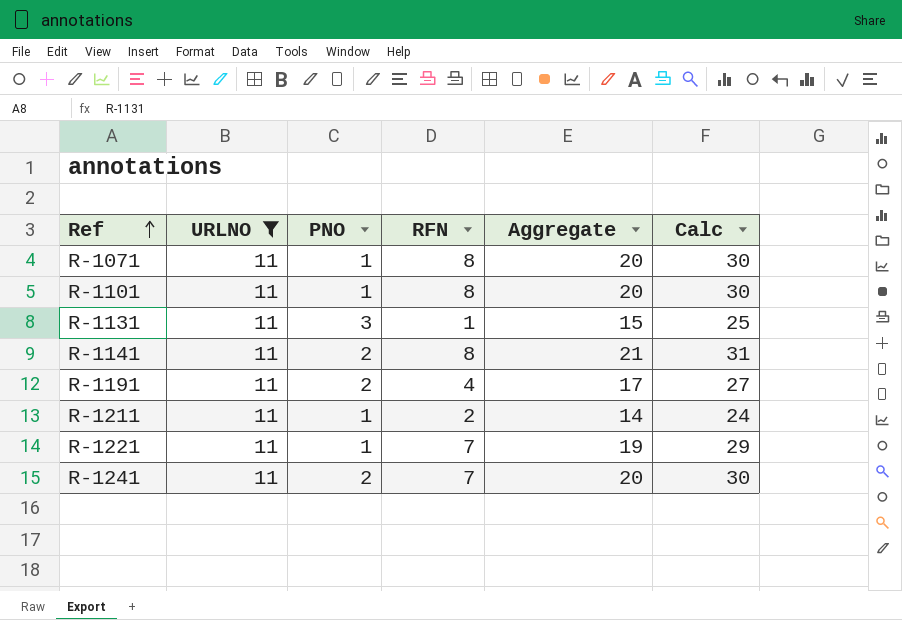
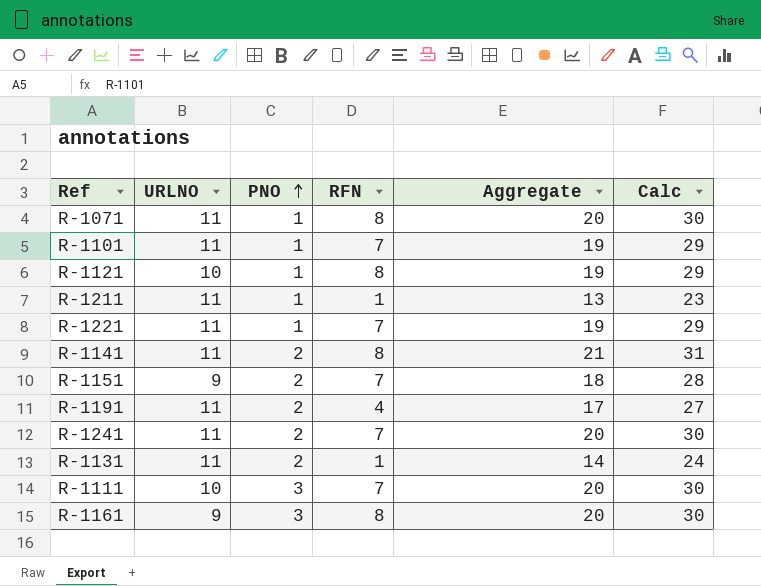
filter: URLNO = 11 -> none
row order: Ref ascending -> PNO ascending
R-1101 | RFN: 8 -> 7
R-1101 | Aggregate: 20 -> 19
R-1101 | Calc: 30 -> 29
R-1211 | RFN: 2 -> 1
R-1211 | Aggregate: 14 -> 13
R-1211 | Calc: 24 -> 23
R-1131 | PNO: 3 -> 2
R-1131 | Aggregate: 15 -> 14
R-1131 | Calc: 25 -> 24

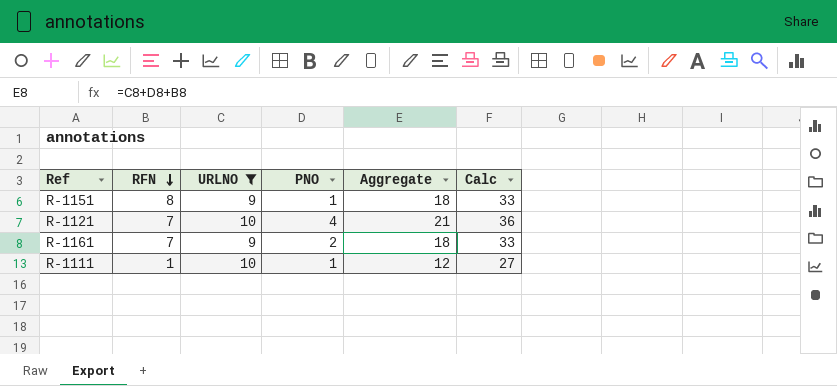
filter: none -> URLNO != 11
row order: PNO ascending -> RFN descending
column RFN | position: 4 -> 2
column Calc | formula: [Aggregate] + 10 -> [Aggregate] + 15
R-1151 | RFN: 7 -> 8
R-1151 | PNO: 2 -> 1
R-1121 | RFN: 8 -> 7
R-1121 | PNO: 1 -> 4
R-1121 | Aggregate: 19 -> 21
R-1161 | RFN: 8 -> 7
R-1161 | PNO: 3 -> 2
R-1161 | Aggregate: 20 -> 18
R-1111 | RFN: 7 -> 1
R-1111 | PNO: 3 -> 1
R-1111 | Aggregate: 20 -> 12

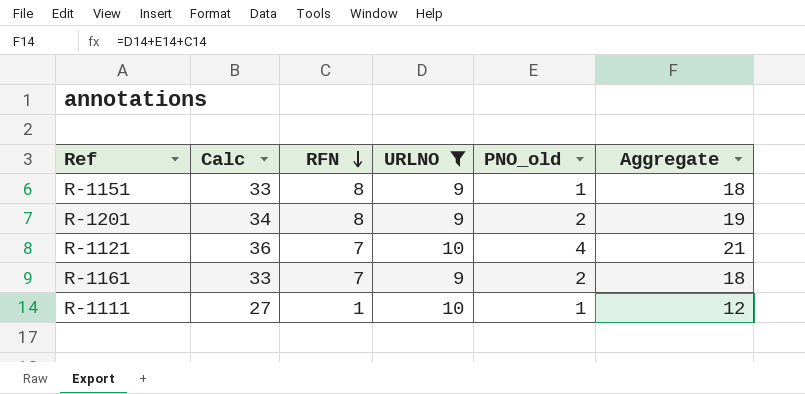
column Calc | position: 6 -> 2
column name: PNO -> PNO_old
row R-1201: none -> 34 | 8 | 9 | 2 | 19

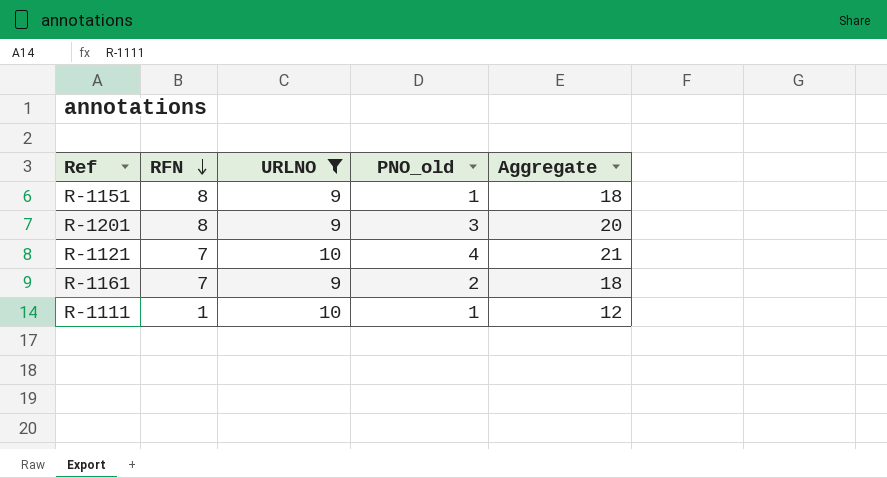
column Calc | formula: [Aggregate] + 15 -> none
R-1201 | PNO_old: 2 -> 3
R-1201 | Aggregate: 19 -> 20

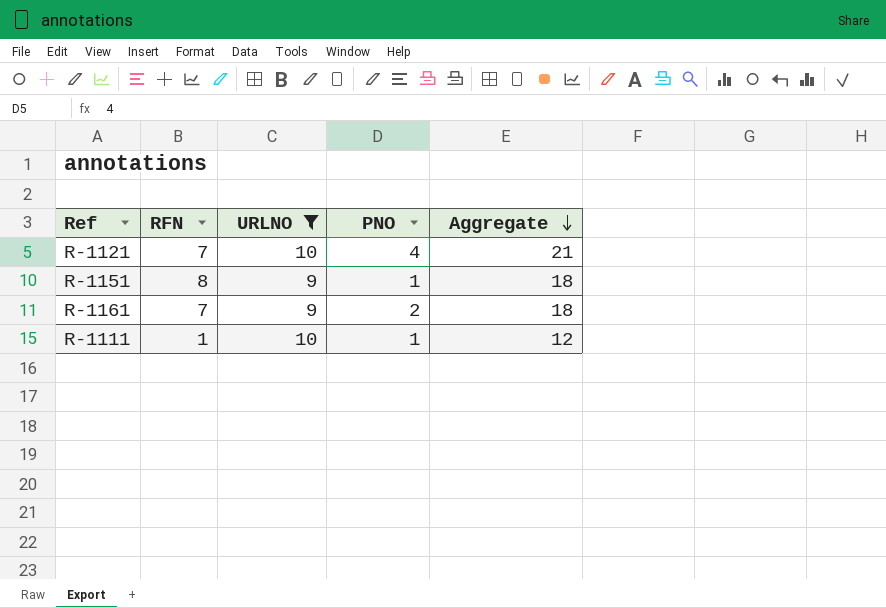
row order: RFN descending -> Aggregate descending
column name: PNO_old -> PNO
row R-1201: 8 | 9 | 3 | 20 -> none

